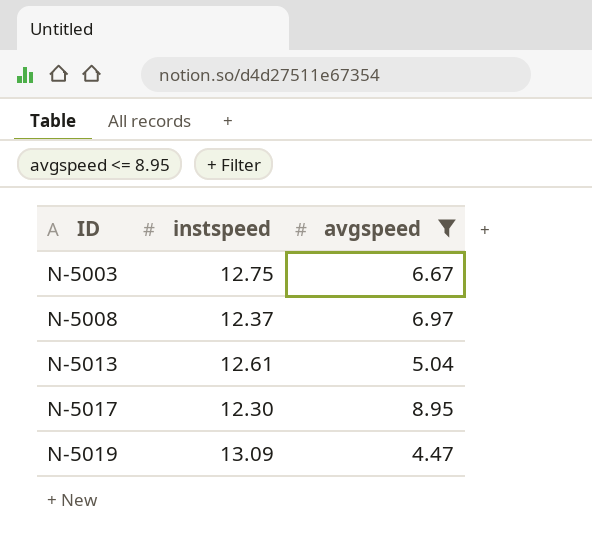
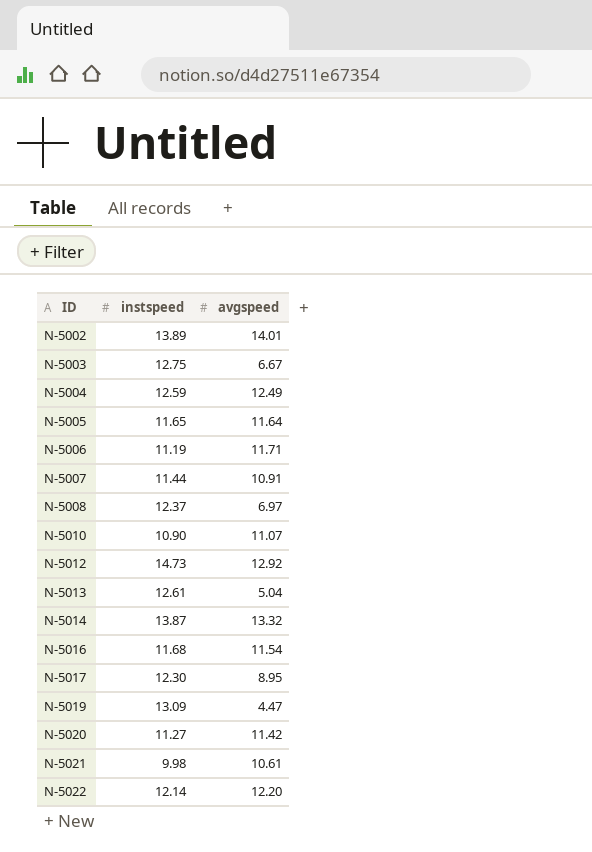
filter: avgspeed <= 8.95 -> none

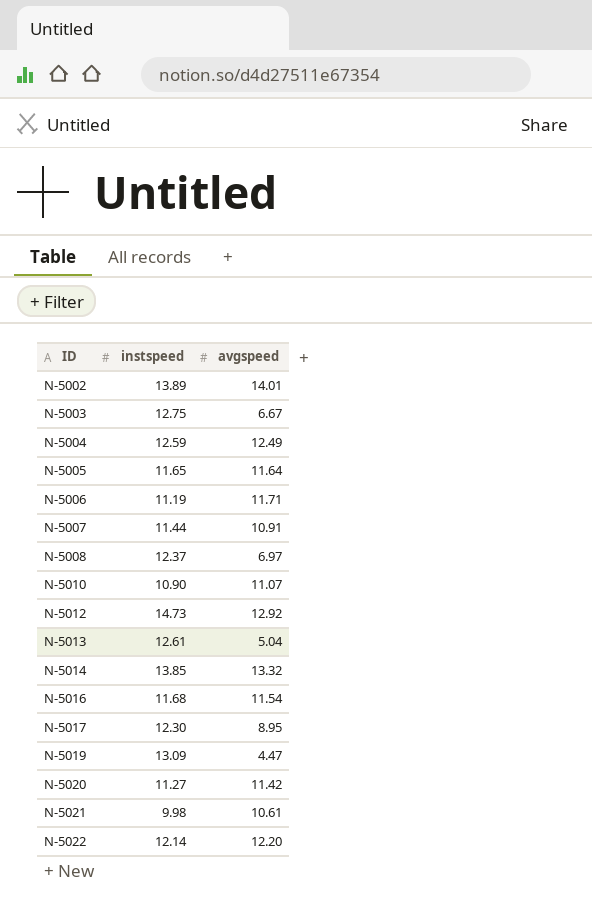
N-5014 | instspeed: 13.87 -> 13.85

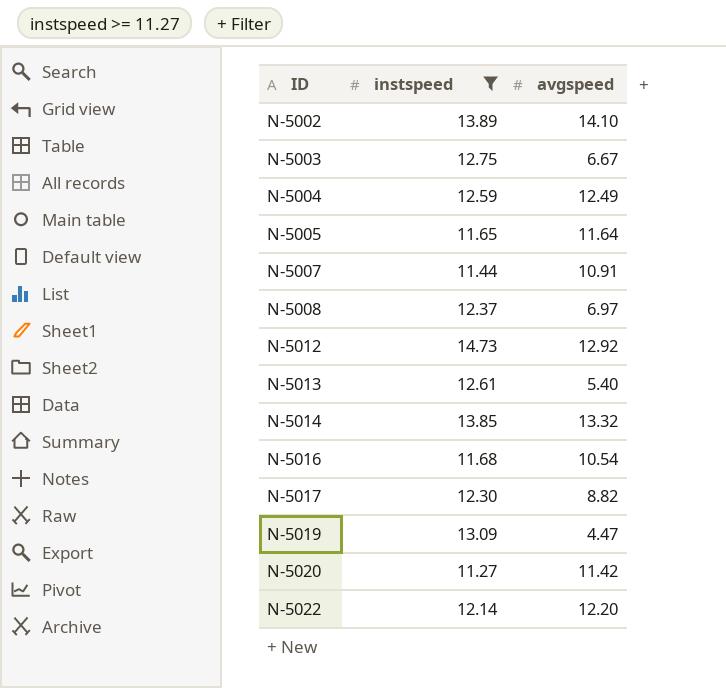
filter: none -> instspeed >= 11.27
N-5002 | avgspeed: 14.01 -> 14.10
N-5013 | avgspeed: 5.04 -> 5.40
N-5016 | avgspeed: 11.54 -> 10.54
N-5017 | avgspeed: 8.95 -> 8.82

